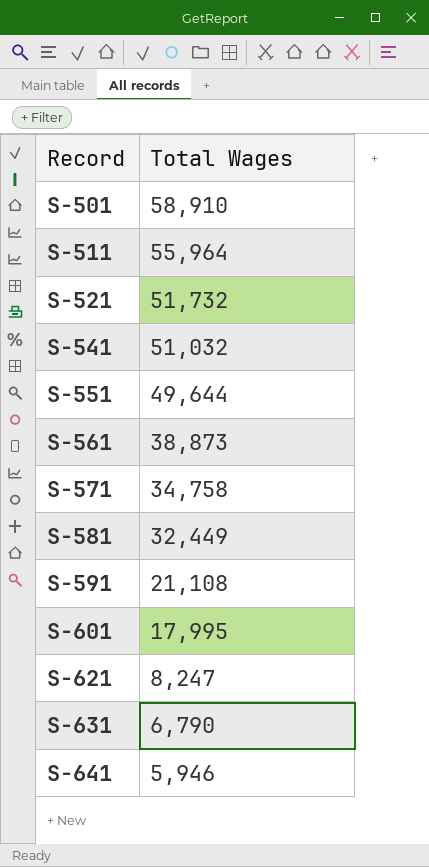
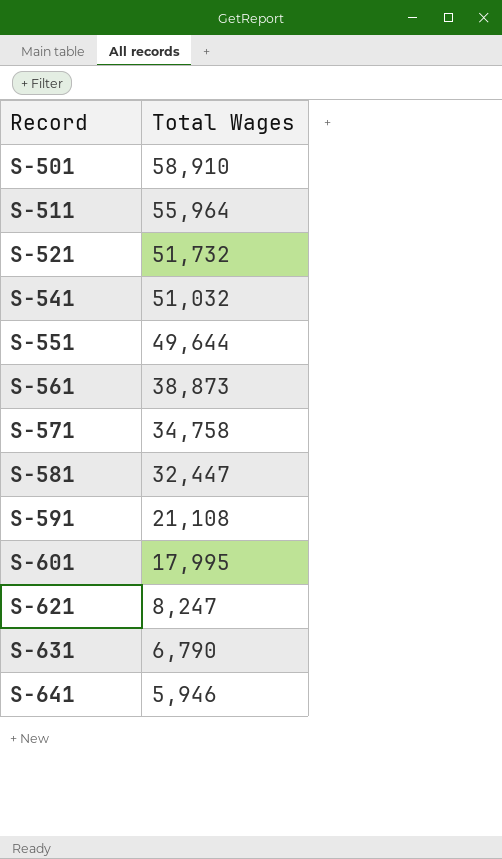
S-581 | Total Wages: 32,449 -> 32,447

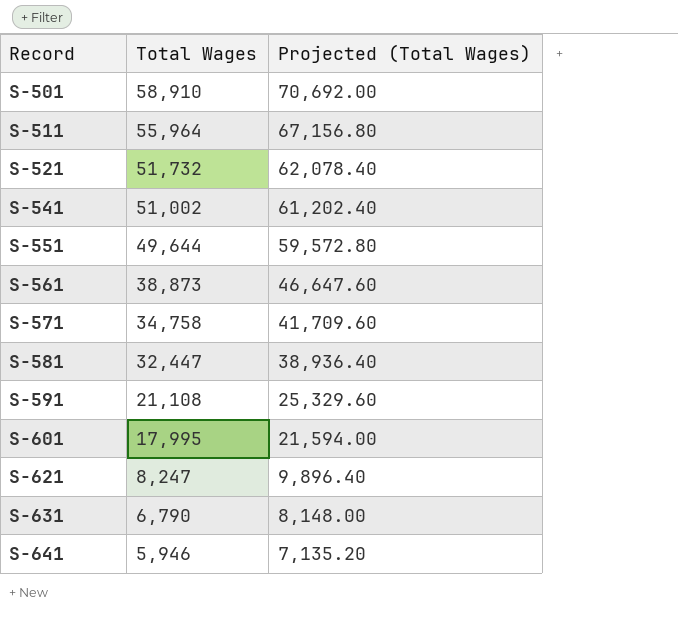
column Projected (Total Wages) | formula: none -> [Total Wages] * 1.2
S-541 | Total Wages: 51,032 -> 51,002

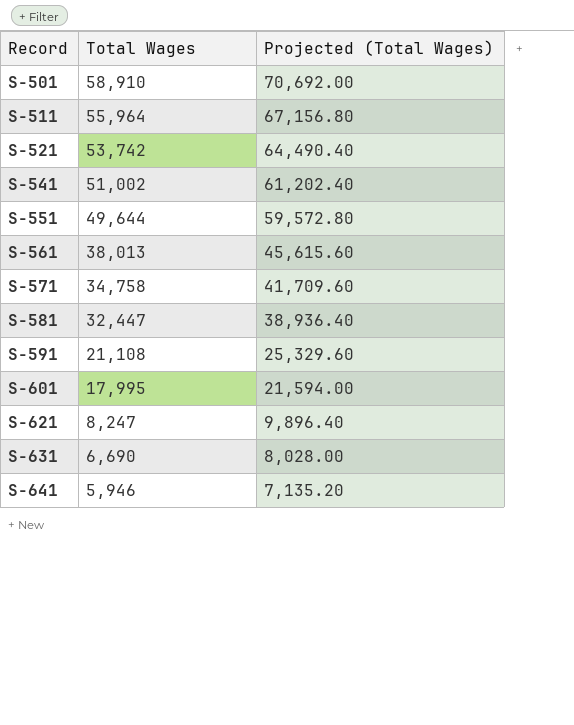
S-521 | Total Wages: 51,732 -> 53,742
S-521 | Projected (Total Wages): 62,078.40 -> 64,490.40
S-561 | Total Wages: 38,873 -> 38,013
S-561 | Projected (Total Wages): 46,647.60 -> 45,615.60
S-631 | Total Wages: 6,790 -> 6,690
S-631 | Projected (Total Wages): 8,148.00 -> 8,028.00

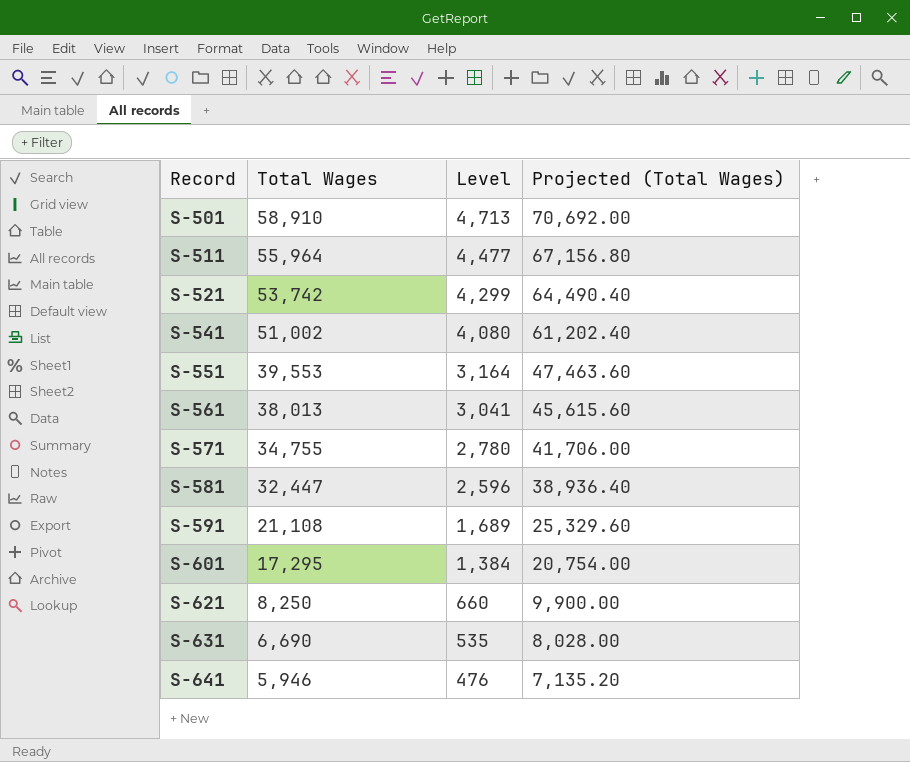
column Level | formula: none -> [Total Wages] * 0.08
S-551 | Total Wages: 49,644 -> 39,553
S-551 | Projected (Total Wages): 59,572.80 -> 47,463.60
S-571 | Total Wages: 34,758 -> 34,755
S-571 | Projected (Total Wages): 41,709.60 -> 41,706.00
S-601 | Total Wages: 17,995 -> 17,295
S-601 | Projected (Total Wages): 21,594.00 -> 20,754.00
S-621 | Total Wages: 8,247 -> 8,250
S-621 | Projected (Total Wages): 9,896.40 -> 9,900.00

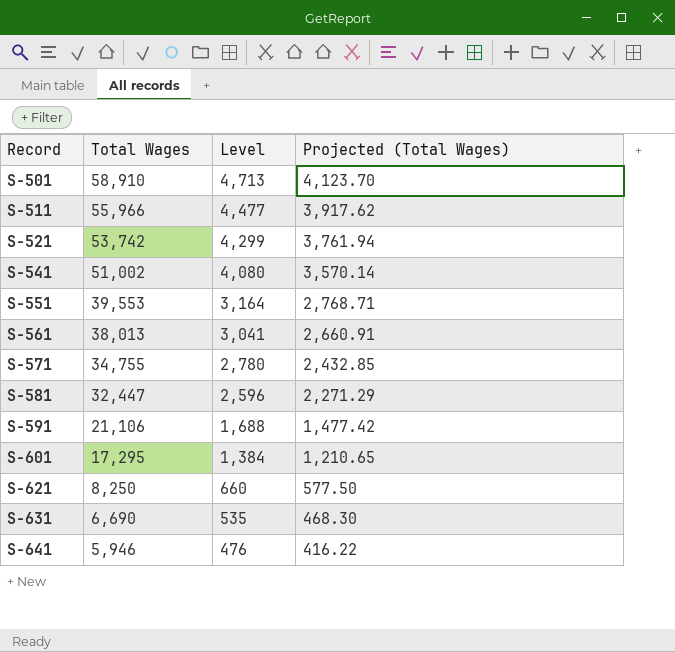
column Projected (Total Wages) | formula: [Total Wages] * 1.2 -> [Total Wages] * 0.07
S-511 | Total Wages: 55,964 -> 55,966
S-591 | Total Wages: 21,108 -> 21,106
S-591 | Level: 1,689 -> 1,688

